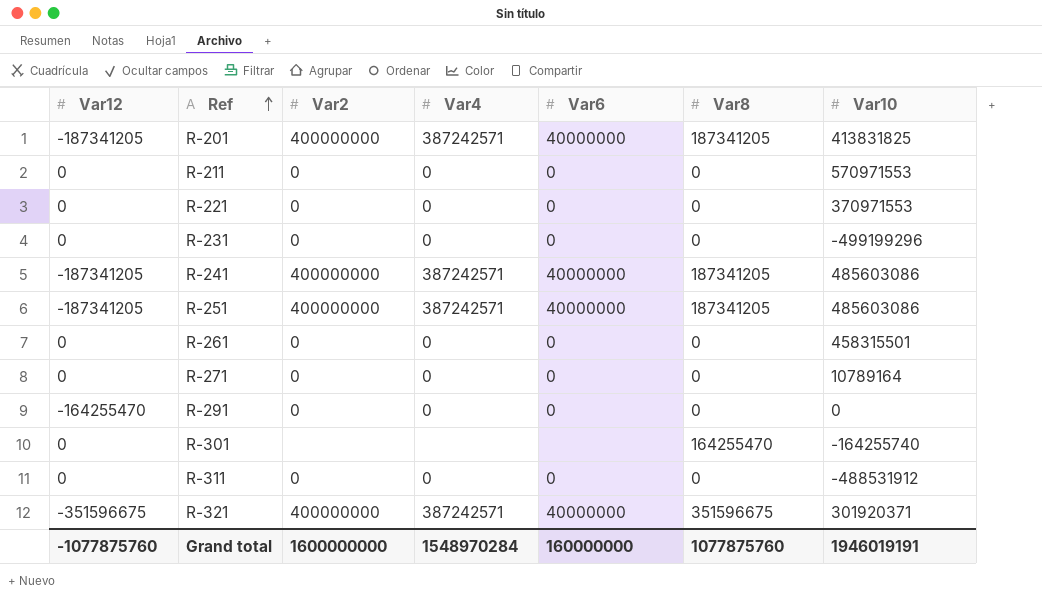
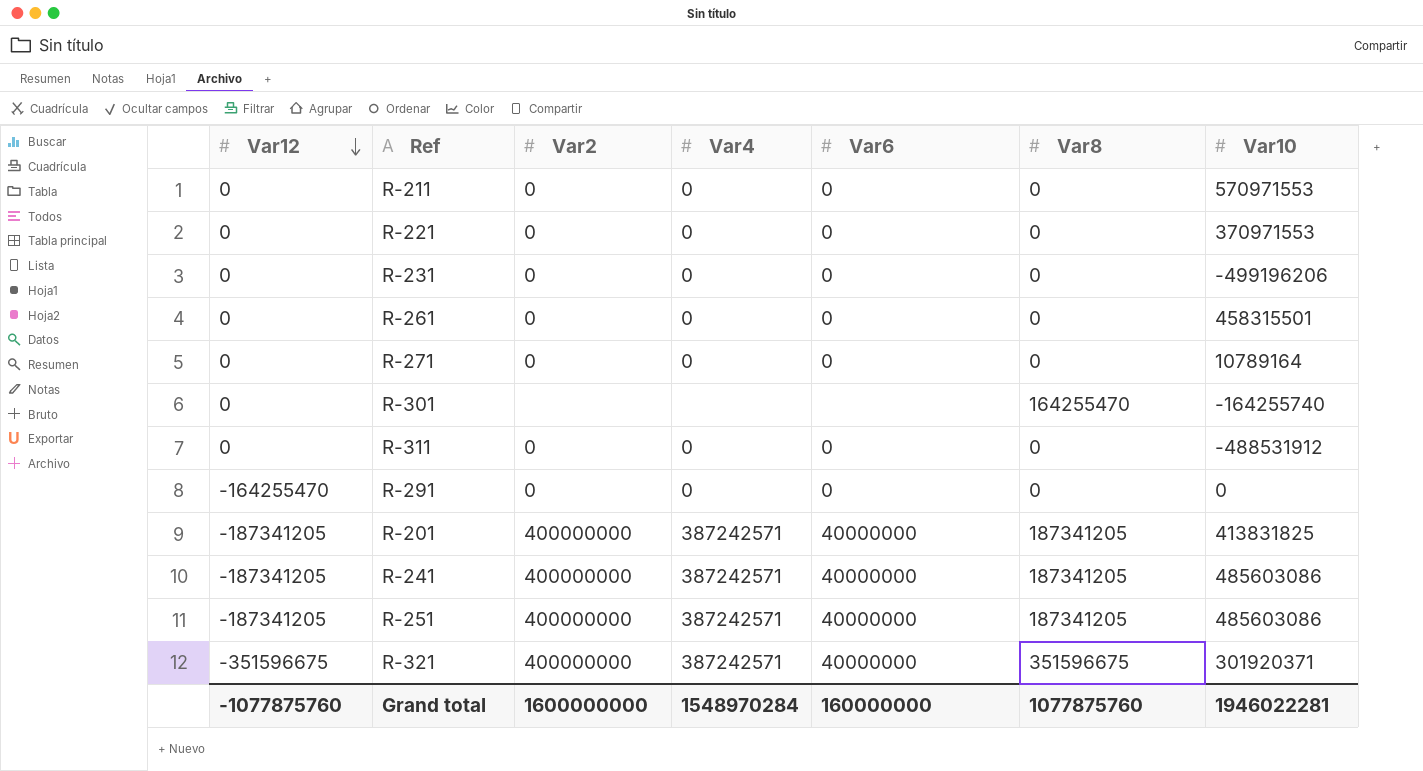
row order: Ref ascending -> Var12 descending
R-231 | Var10: -499199296 -> -499196206
Grand total | Var10: 1946019191 -> 1946022281

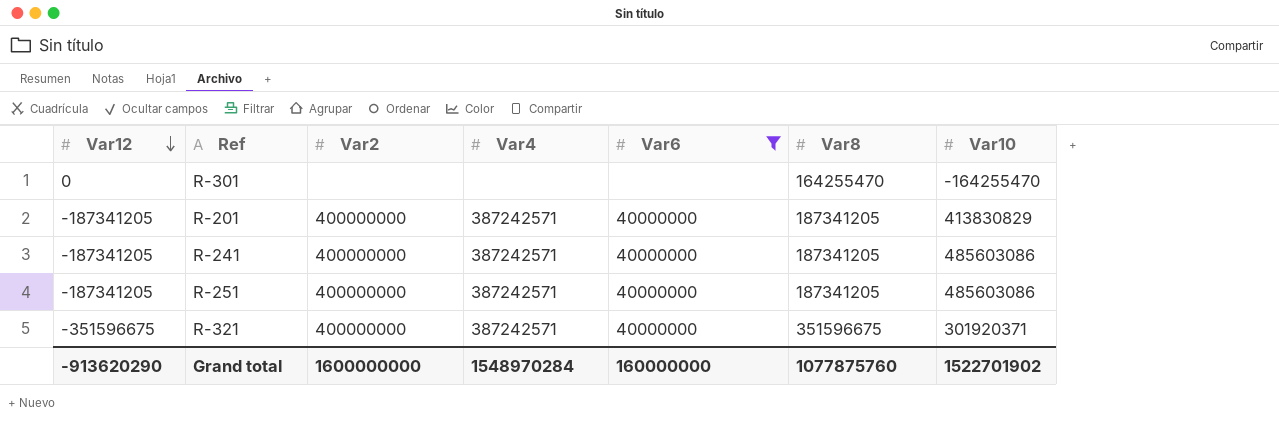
filter: none -> Var6 != 0
R-301 | Var10: -164255740 -> -164255470
R-201 | Var10: 413831825 -> 413830829
Grand total | Var12: -1077875760 -> -913620290
Grand total | Var10: 1946022281 -> 1522701902

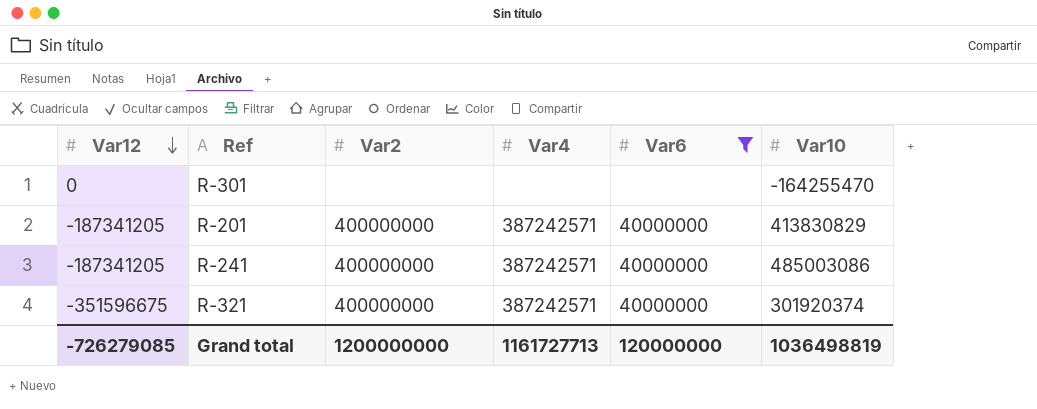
column Var8 | position: 6 -> none
row R-251: -187341205 | 400000000 | 387242571 | 40000000 | 187341205 | 485603086 -> none
R-241 | Var10: 485603086 -> 485003086
R-321 | Var10: 301920371 -> 301920374
Grand total | Var12: -913620290 -> -726279085
Grand total | Var2: 1600000000 -> 1200000000
Grand total | Var4: 1548970284 -> 1161727713
Grand total | Var6: 160000000 -> 120000000
Grand total | Var10: 1522701902 -> 1036498819

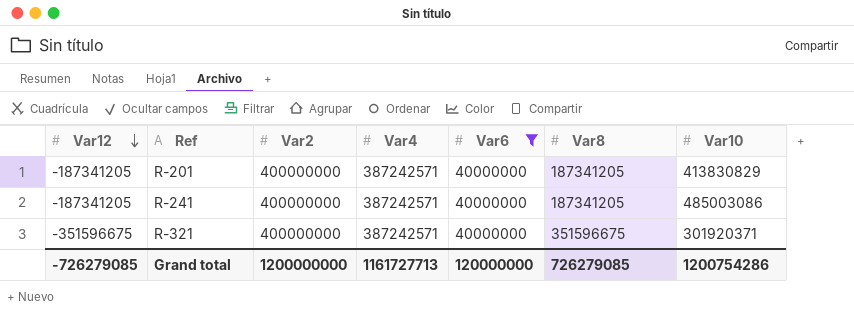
column Var8 | position: none -> 6
row R-301: 0 | none | none | none | -164255470 -> none
R-321 | Var10: 301920374 -> 301920371
Grand total | Var10: 1036498819 -> 1200754286

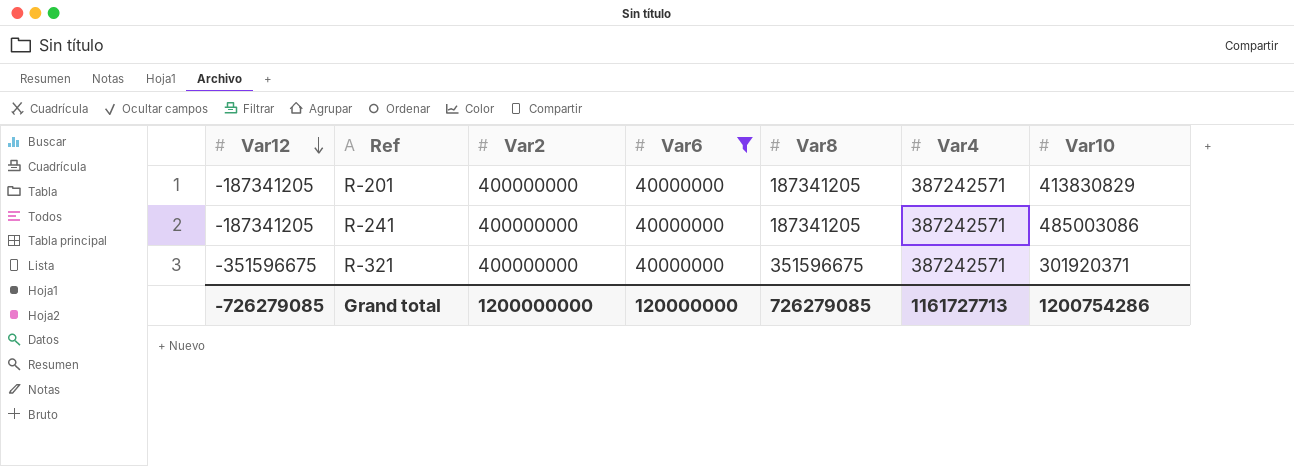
column Var4 | position: 4 -> 6

